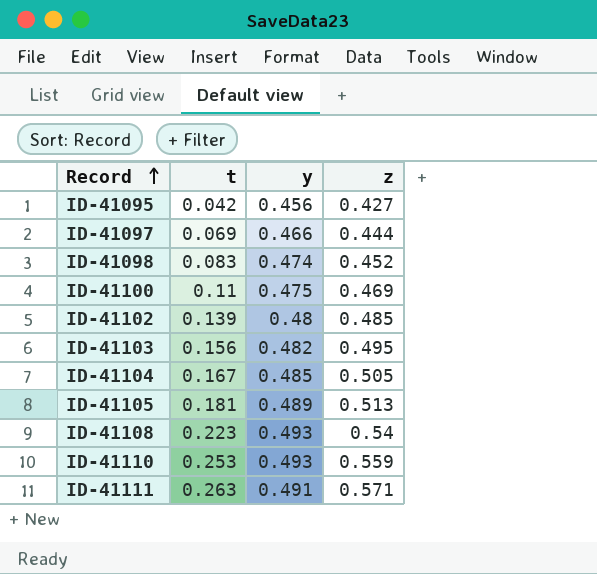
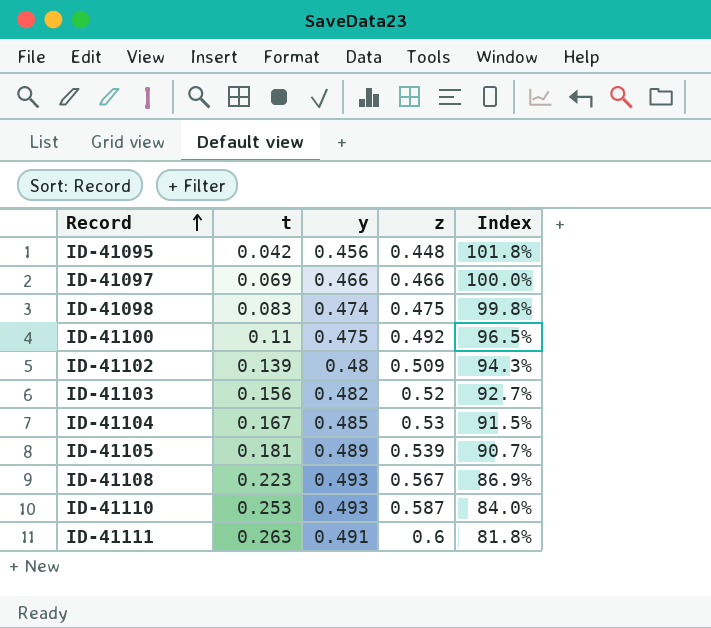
column Index | formula: none -> [y] / [z]
ID-41095 | z: 0.427 -> 0.448
ID-41097 | z: 0.444 -> 0.466
ID-41098 | z: 0.452 -> 0.475
ID-41100 | z: 0.469 -> 0.492
ID-41102 | z: 0.485 -> 0.509
ID-41103 | z: 0.495 -> 0.52
ID-41104 | z: 0.505 -> 0.53
ID-41105 | z: 0.513 -> 0.539
ID-41108 | z: 0.54 -> 0.567
ID-41110 | z: 0.559 -> 0.587
ID-41111 | z: 0.571 -> 0.6

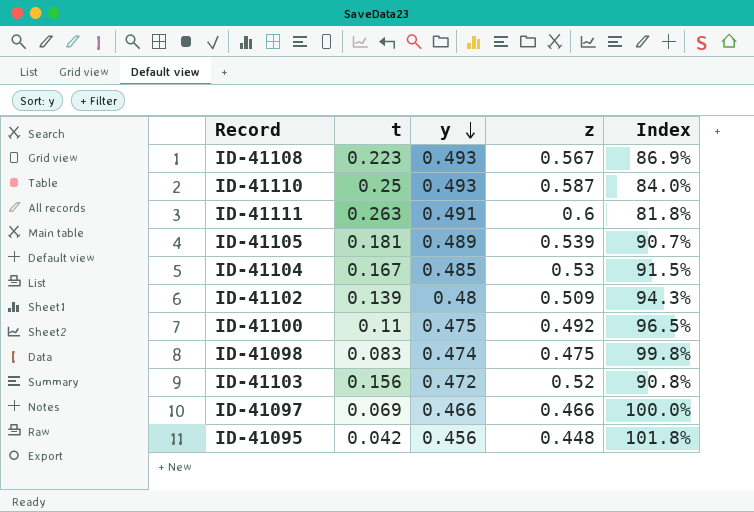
row order: Record ascending -> y descending
ID-41110 | t: 0.253 -> 0.25
ID-41103 | y: 0.482 -> 0.472
ID-41103 | Index: 92.7% -> 90.8%

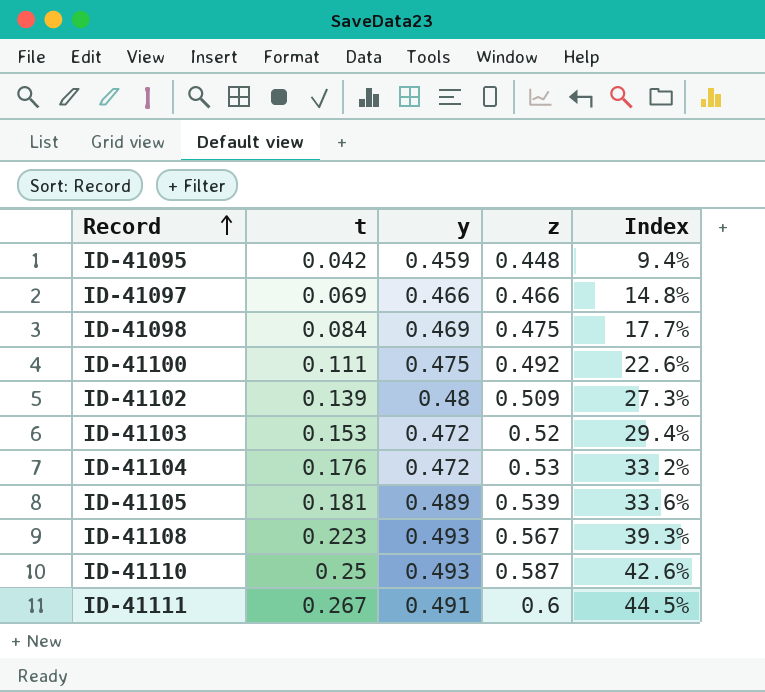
row order: y descending -> Record ascending
column Index | formula: [y] / [z] -> [t] / [z]
ID-41095 | y: 0.456 -> 0.459
ID-41098 | t: 0.083 -> 0.084
ID-41098 | y: 0.474 -> 0.469
ID-41100 | t: 0.11 -> 0.111
ID-41103 | t: 0.156 -> 0.153
ID-41104 | t: 0.167 -> 0.176
ID-41104 | y: 0.485 -> 0.472
ID-41111 | t: 0.263 -> 0.267

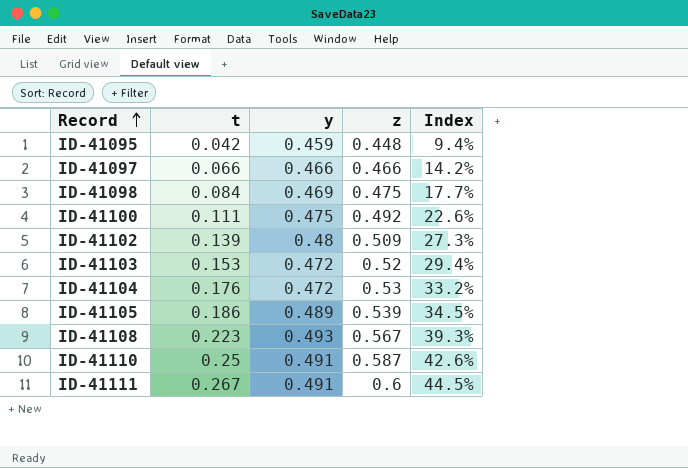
ID-41097 | t: 0.069 -> 0.066
ID-41097 | Index: 14.8% -> 14.2%
ID-41105 | t: 0.181 -> 0.186
ID-41105 | Index: 33.6% -> 34.5%
ID-41110 | y: 0.493 -> 0.491

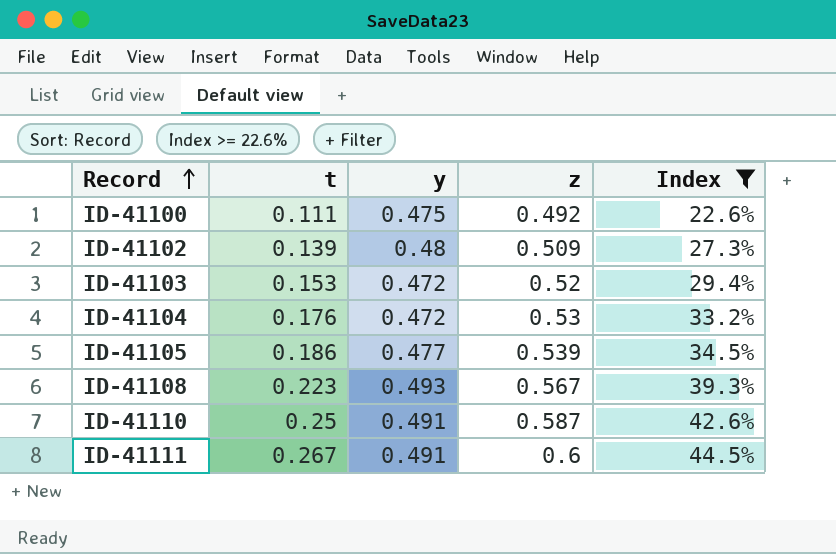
filter: none -> Index >= 22.6%
ID-41105 | y: 0.489 -> 0.477

